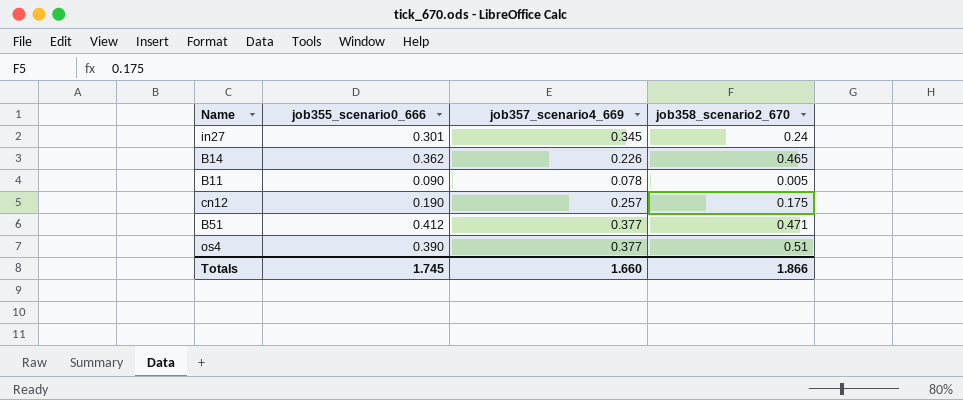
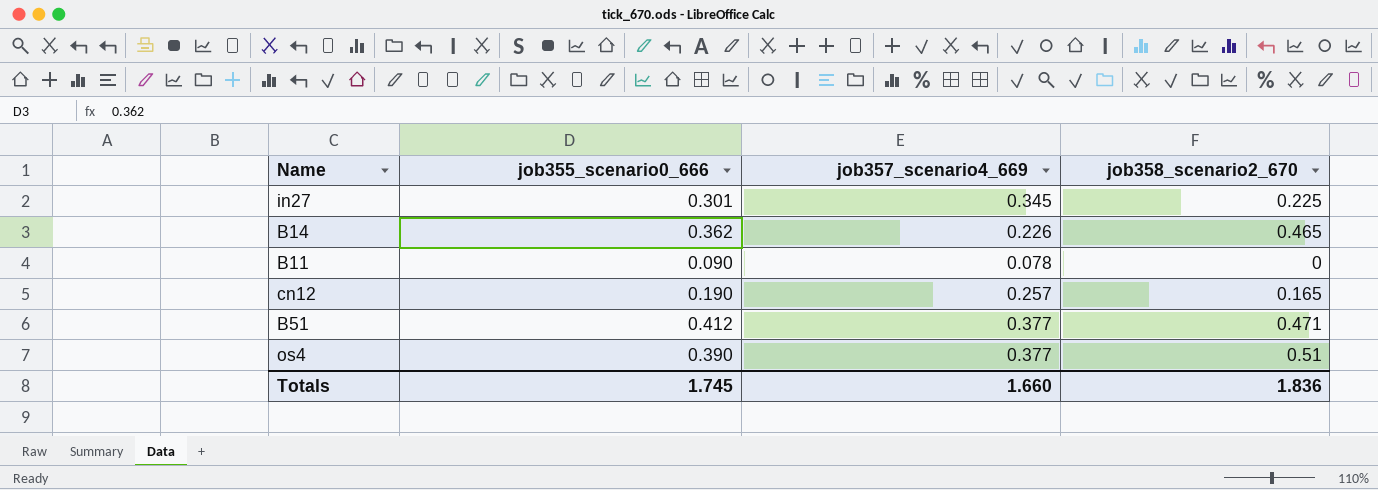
in27 | job358_scenario2_670: 0.24 -> 0.225
B11 | job358_scenario2_670: 0.005 -> 0
cn12 | job358_scenario2_670: 0.175 -> 0.165
Totals | job358_scenario2_670: 1.866 -> 1.836

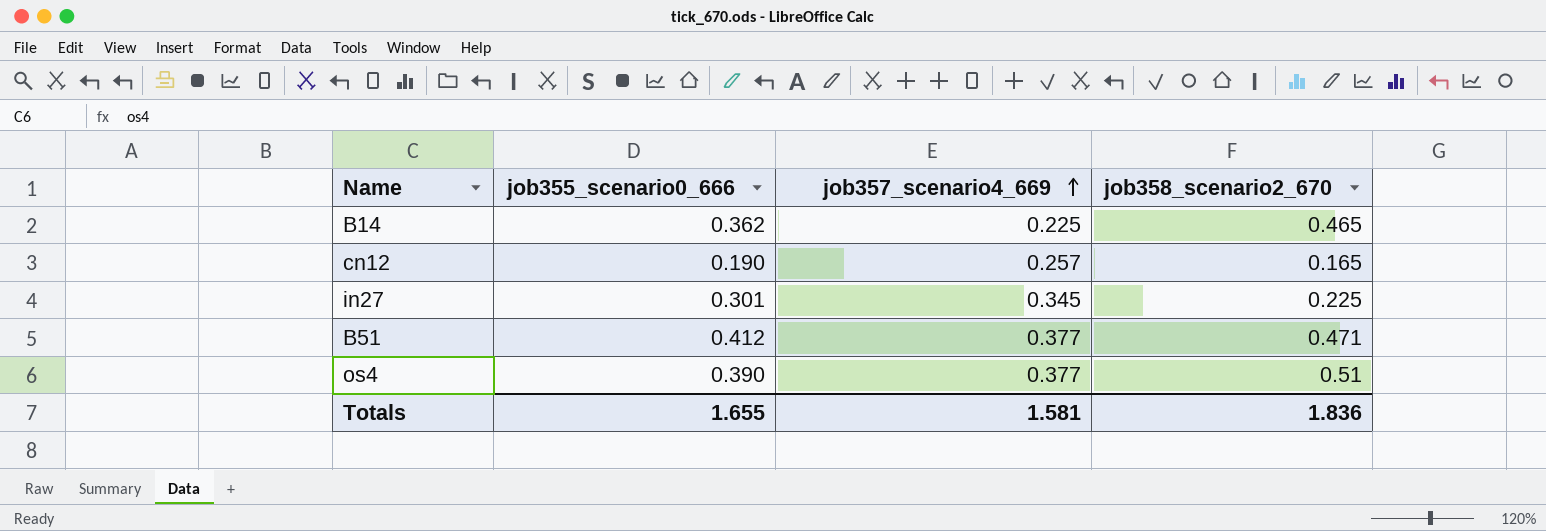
row order: none -> job357_scenario4_669 ascending
row B11: 0.090 | 0.078 | 0 -> none
B14 | job357_scenario4_669: 0.226 -> 0.225
Totals | job355_scenario0_666: 1.745 -> 1.655
Totals | job357_scenario4_669: 1.660 -> 1.581

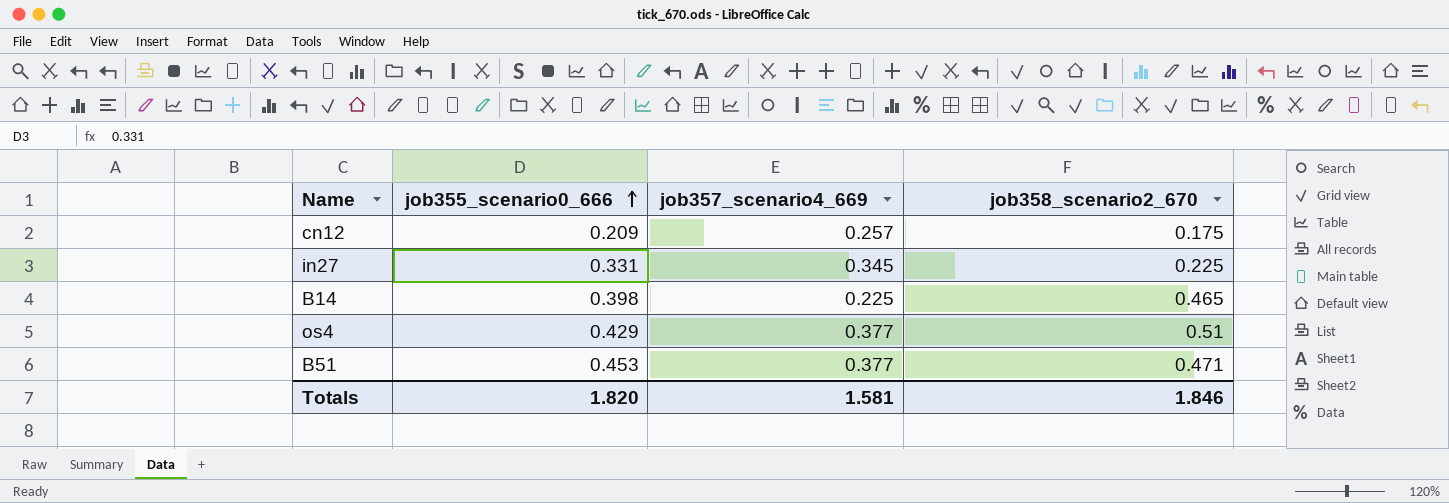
row order: job357_scenario4_669 ascending -> job355_scenario0_666 ascending
cn12 | job355_scenario0_666: 0.190 -> 0.209
cn12 | job358_scenario2_670: 0.165 -> 0.175
in27 | job355_scenario0_666: 0.301 -> 0.331
B14 | job355_scenario0_666: 0.362 -> 0.398
os4 | job355_scenario0_666: 0.390 -> 0.429
B51 | job355_scenario0_666: 0.412 -> 0.453
Totals | job355_scenario0_666: 1.655 -> 1.820
Totals | job358_scenario2_670: 1.836 -> 1.846

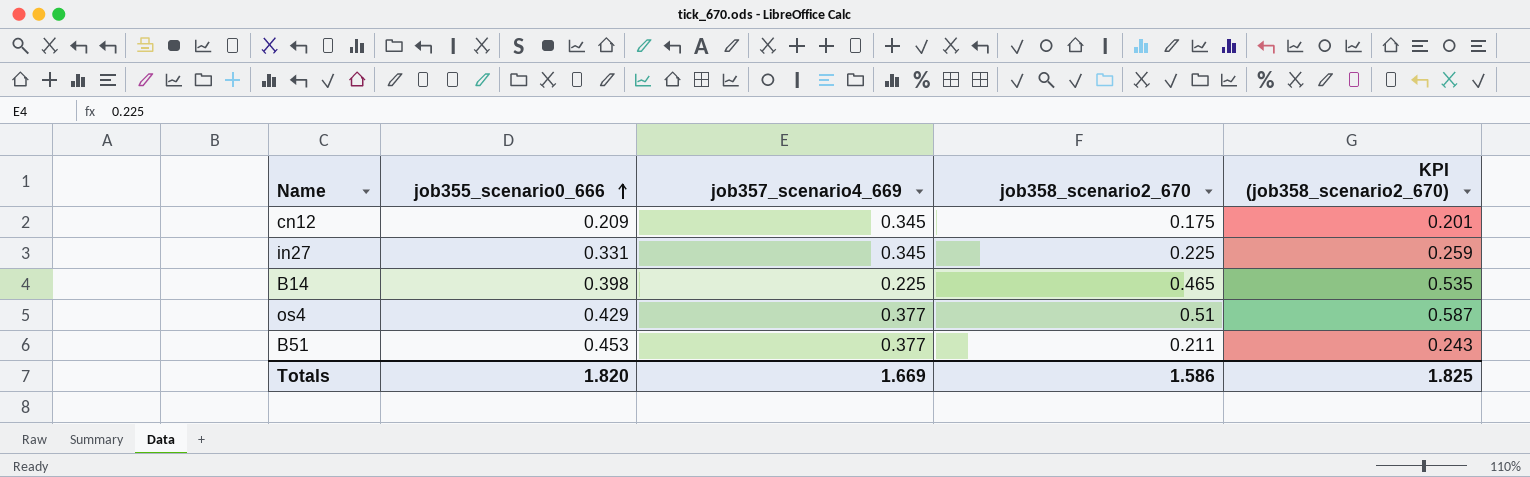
column KPI (job358_scenario2_670) | formula: none -> [job358_scenario2_670] * 1.15
cn12 | job357_scenario4_669: 0.257 -> 0.345
B51 | job358_scenario2_670: 0.471 -> 0.211
Totals | job357_scenario4_669: 1.581 -> 1.669
Totals | job358_scenario2_670: 1.846 -> 1.586

